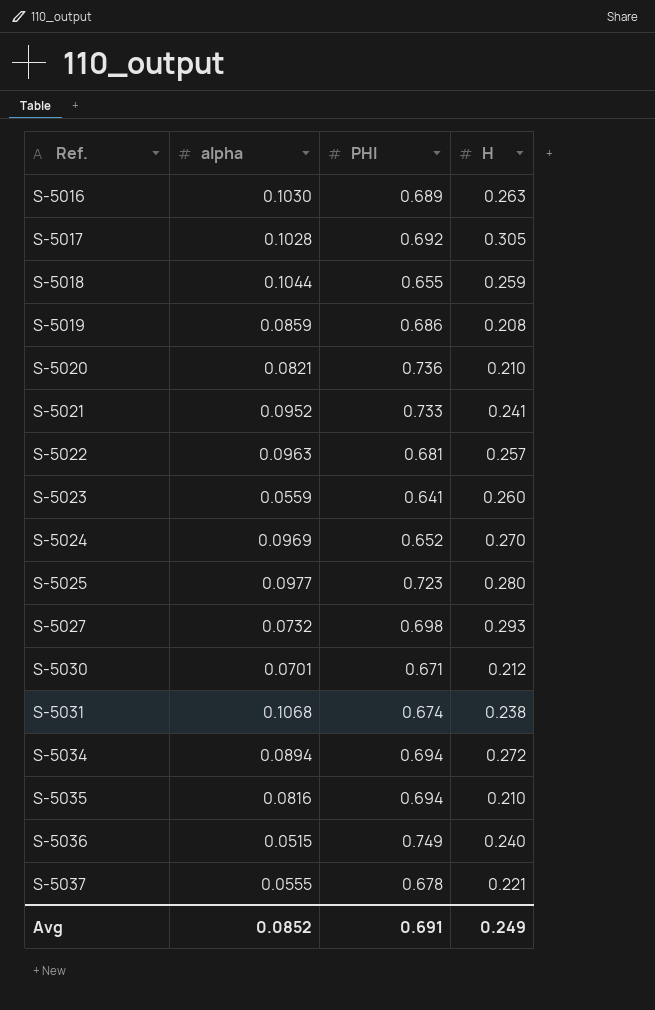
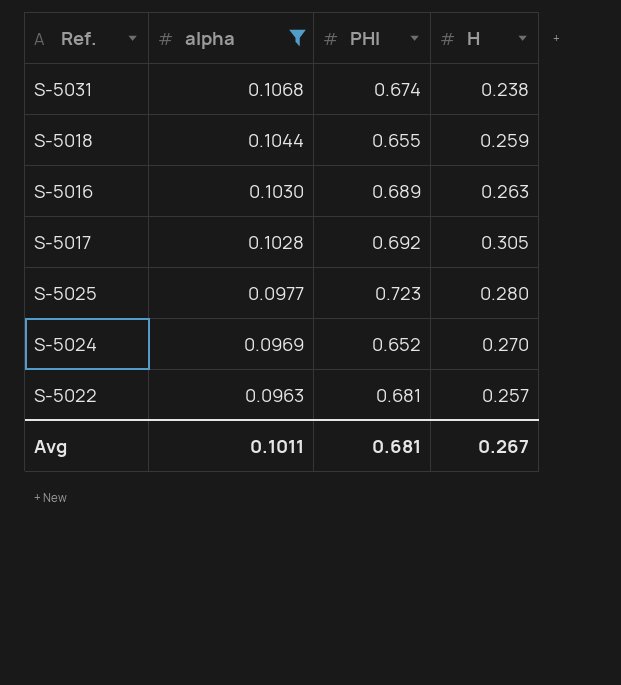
filter: none -> alpha >= 0.0963
row order: Ref. ascending -> alpha descending
Avg | alpha: 0.0852 -> 0.1011
Avg | PHI: 0.691 -> 0.681
Avg | H: 0.249 -> 0.267

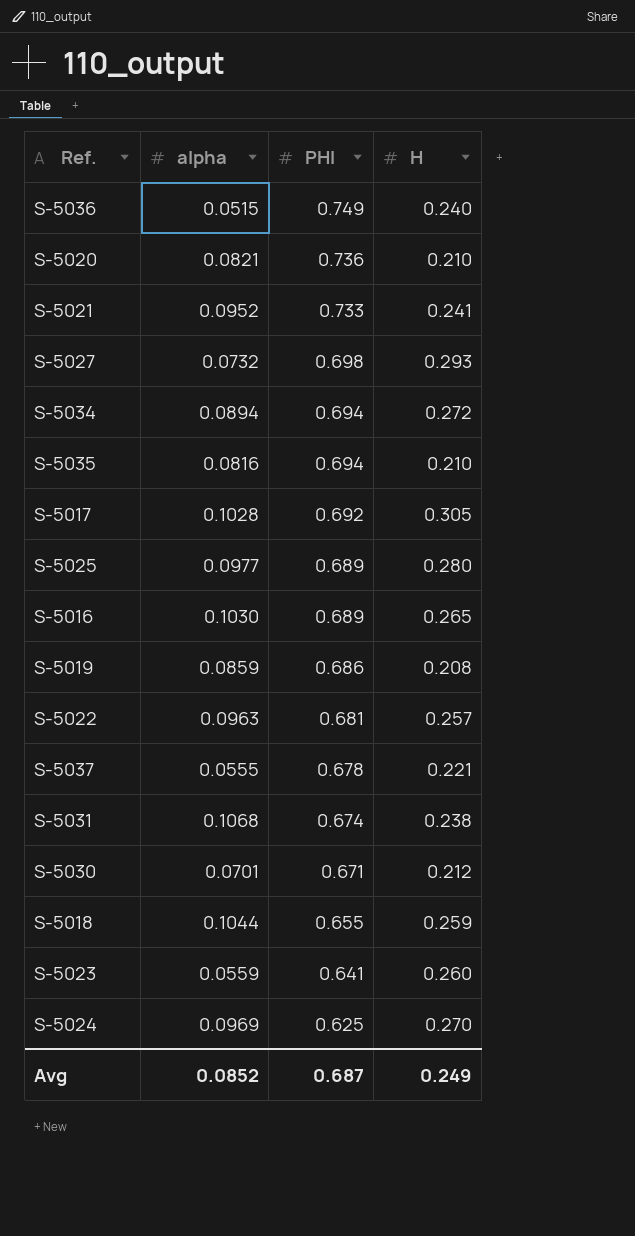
filter: alpha >= 0.0963 -> none
row order: alpha descending -> PHI descending
S-5025 | PHI: 0.723 -> 0.689
S-5016 | H: 0.263 -> 0.265
S-5024 | PHI: 0.652 -> 0.625
Avg | alpha: 0.1011 -> 0.0852
Avg | PHI: 0.681 -> 0.687
Avg | H: 0.267 -> 0.249

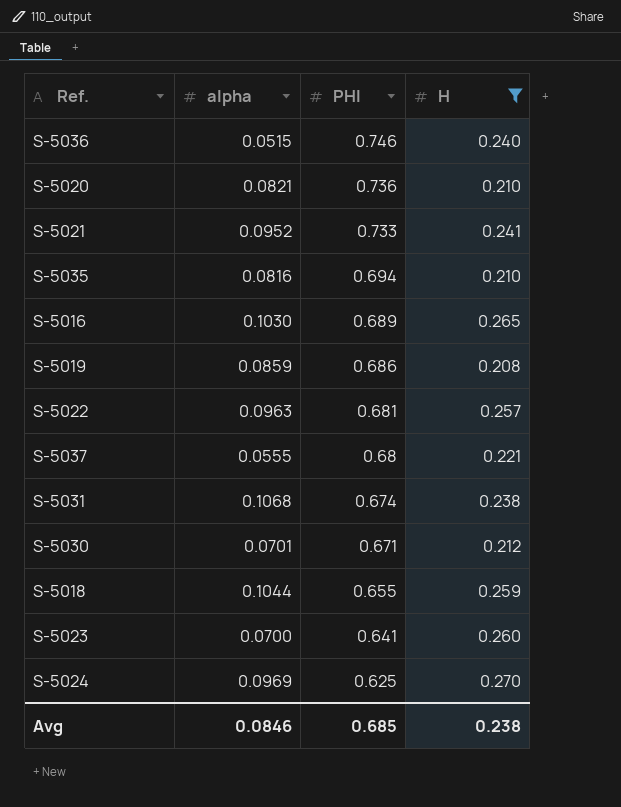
filter: none -> H <= 0.270
S-5036 | PHI: 0.749 -> 0.746
S-5037 | PHI: 0.678 -> 0.68
S-5023 | alpha: 0.0559 -> 0.0700
Avg | alpha: 0.0852 -> 0.0846
Avg | PHI: 0.687 -> 0.685
Avg | H: 0.249 -> 0.238

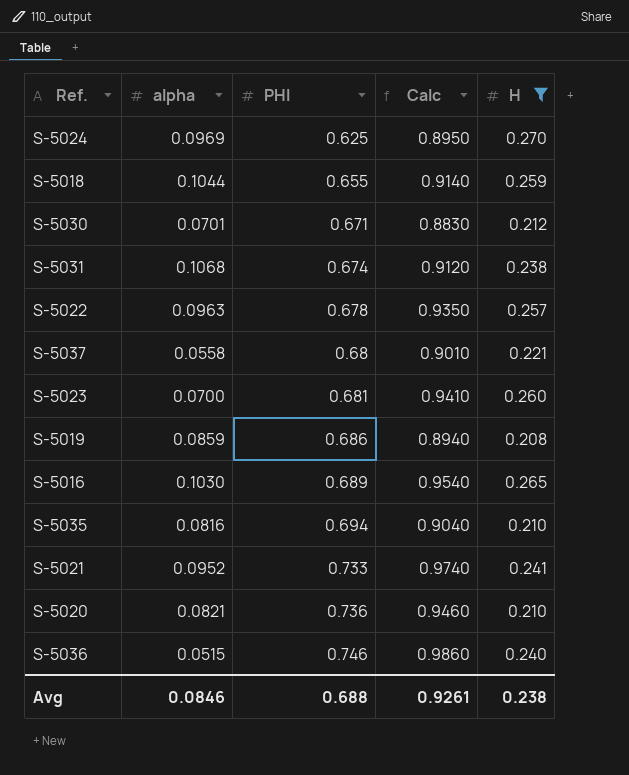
row order: PHI descending -> PHI ascending
column Calc | formula: none -> [PHI] + [H]
S-5022 | PHI: 0.681 -> 0.678
S-5037 | alpha: 0.0555 -> 0.0558
S-5023 | PHI: 0.641 -> 0.681
Avg | PHI: 0.685 -> 0.688

